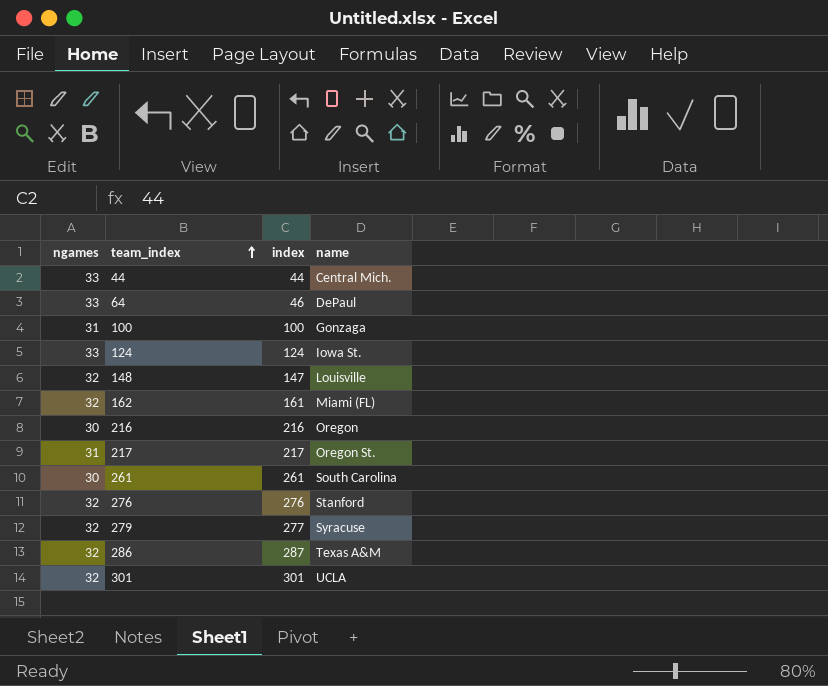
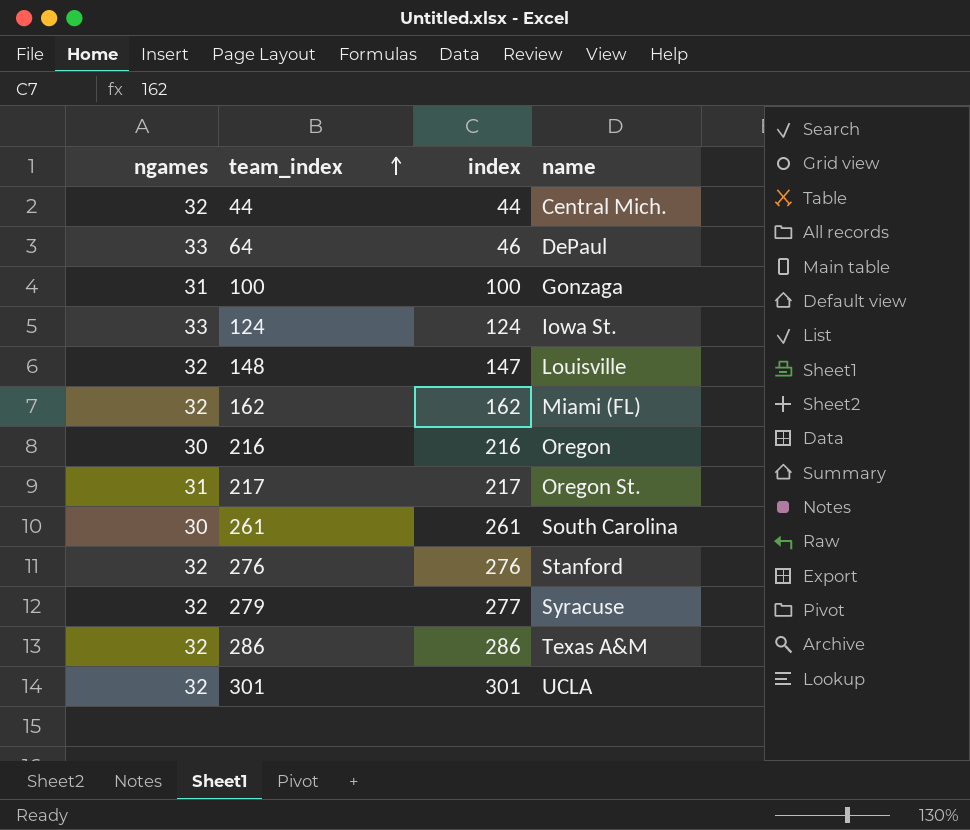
44 | ngames: 33 -> 32
162 | index: 161 -> 162
286 | index: 287 -> 286

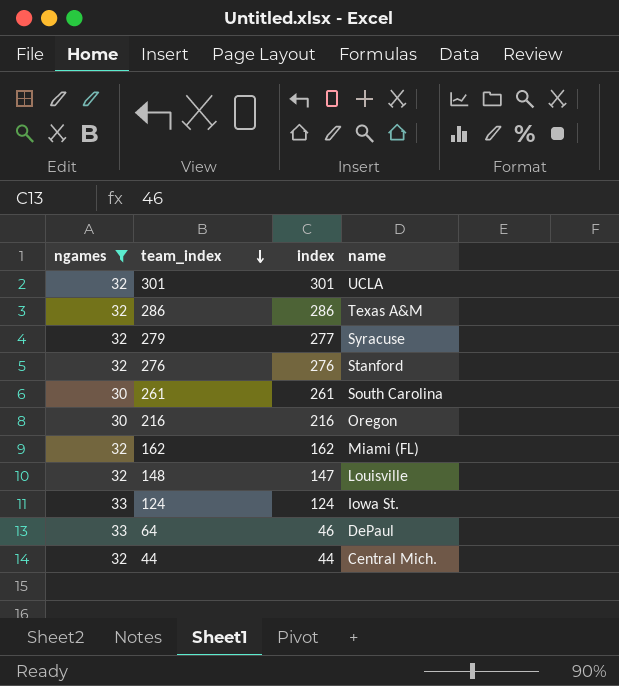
filter: none -> ngames != 31
row order: team_index ascending -> team_index descending

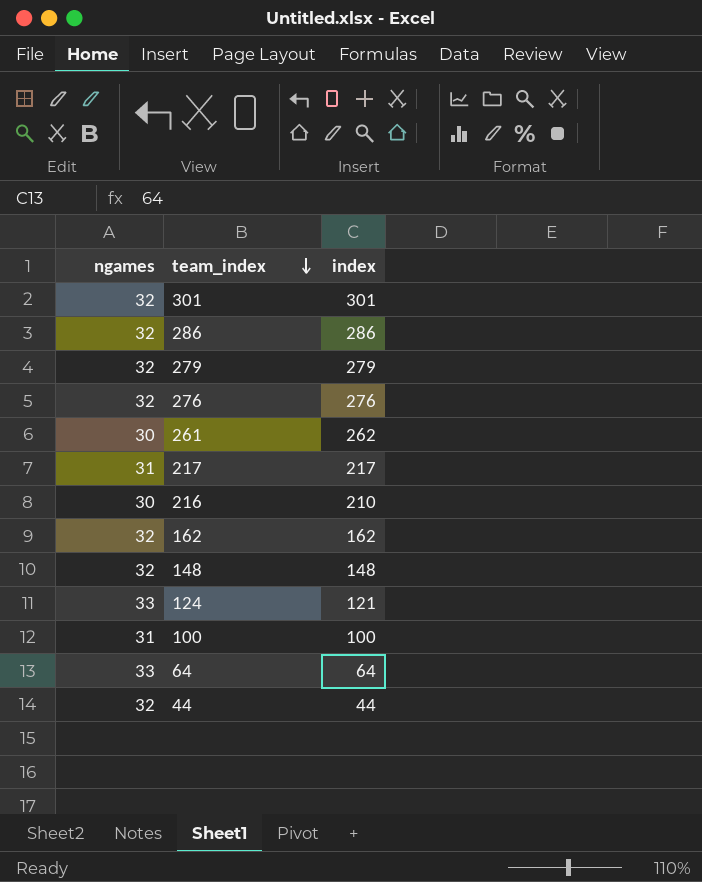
filter: ngames != 31 -> none
column name | position: 4 -> none
279 | index: 277 -> 279
261 | index: 261 -> 262
216 | index: 216 -> 210
148 | index: 147 -> 148
124 | index: 124 -> 121
64 | index: 46 -> 64

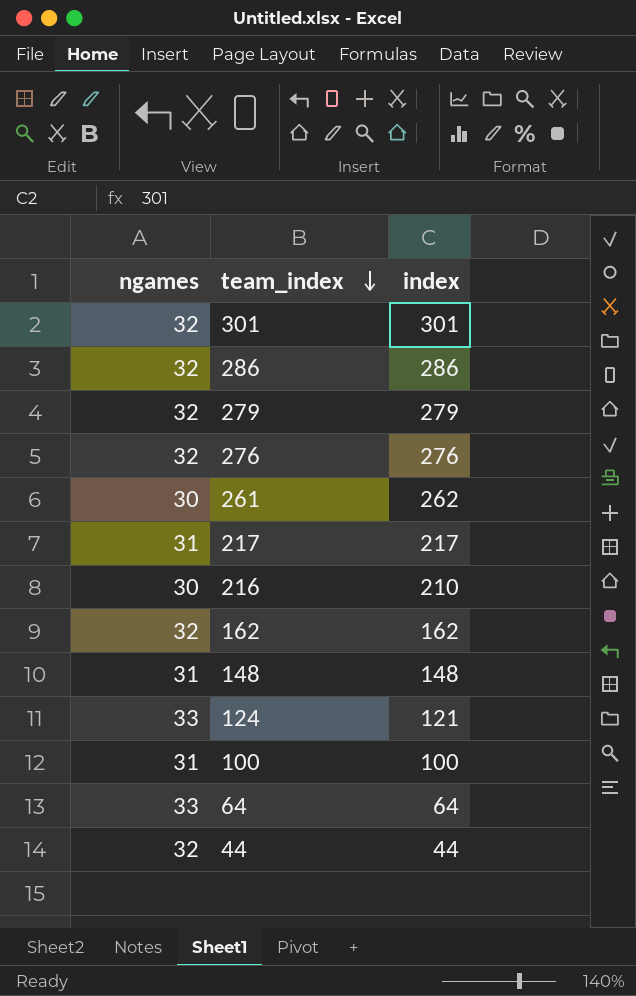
148 | ngames: 32 -> 31

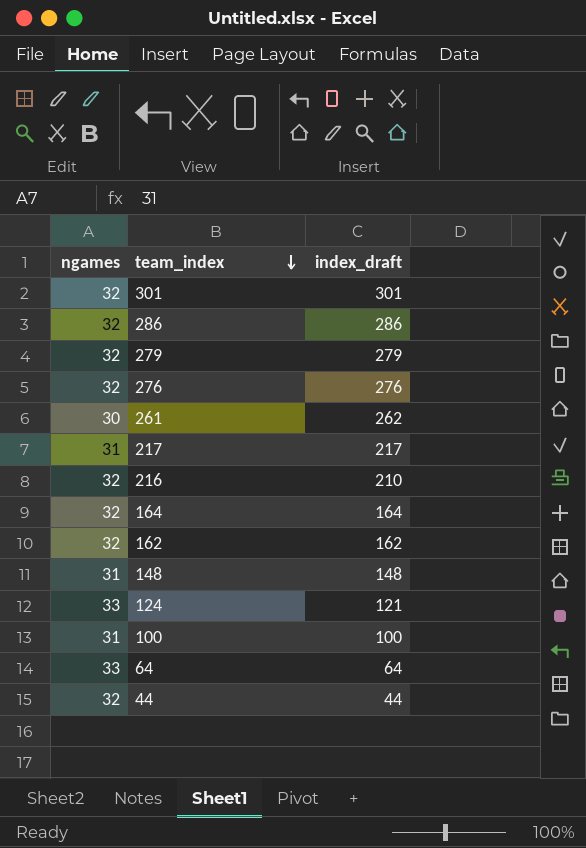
column name: index -> index_draft
216 | ngames: 30 -> 32
row 164: none -> 32 | 164

